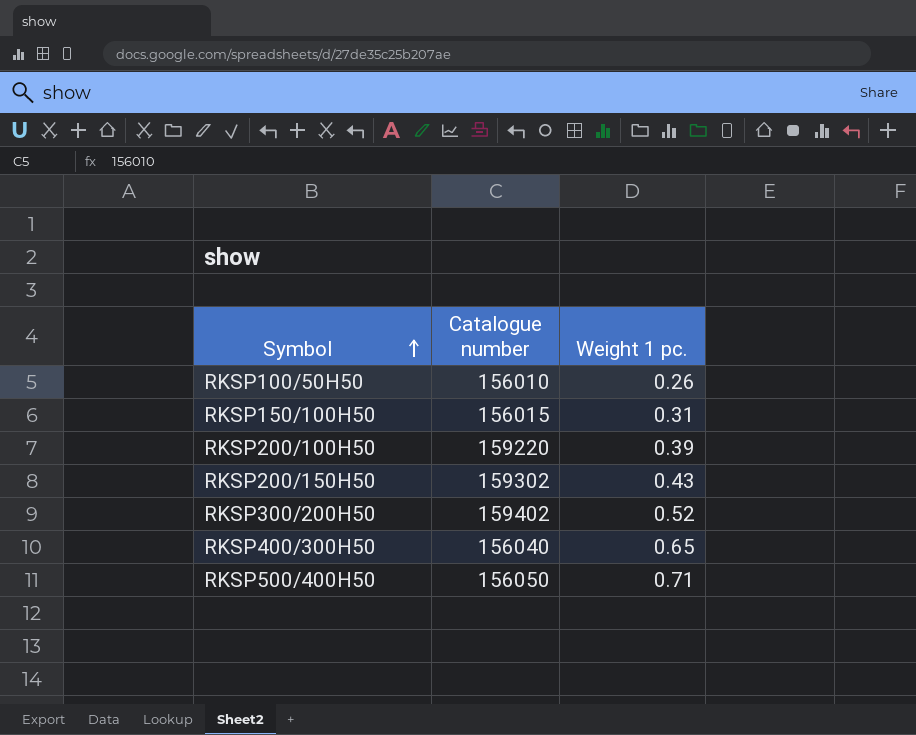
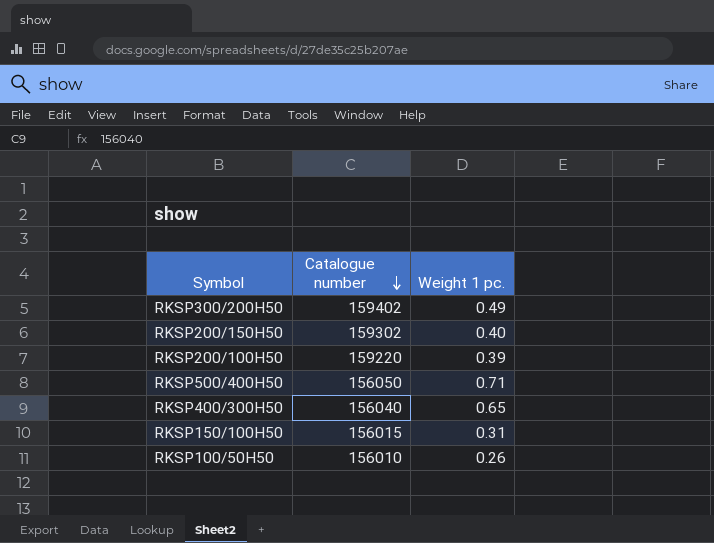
row order: Symbol ascending -> Catalogue number descending
RKSP300/200H50 | Weight 1 pc.: 0.52 -> 0.49
RKSP200/150H50 | Weight 1 pc.: 0.43 -> 0.40

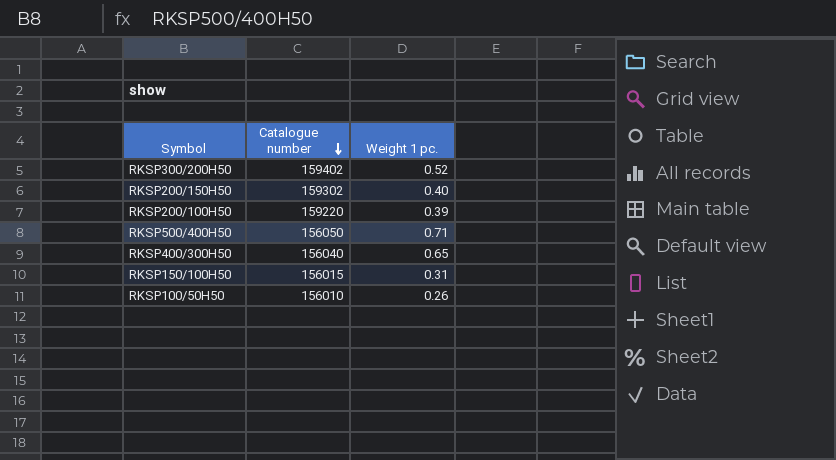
RKSP300/200H50 | Weight 1 pc.: 0.49 -> 0.52

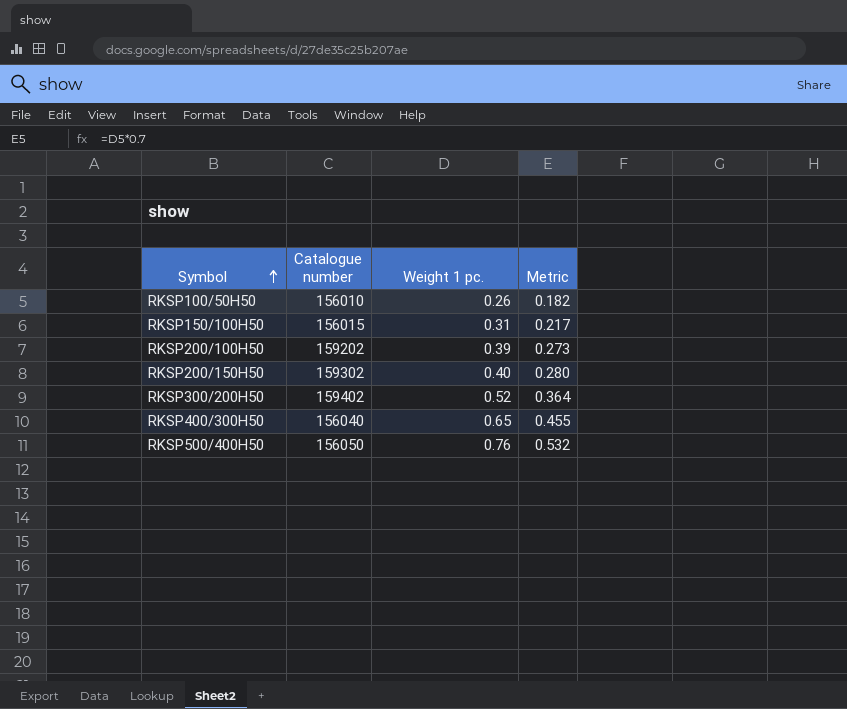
row order: Catalogue number descending -> Symbol ascending
column Metric | formula: none -> [Weight 1 pc.] * 0.7
RKSP200/100H50 | Catalogue number: 159220 -> 159202
RKSP500/400H50 | Weight 1 pc.: 0.71 -> 0.76

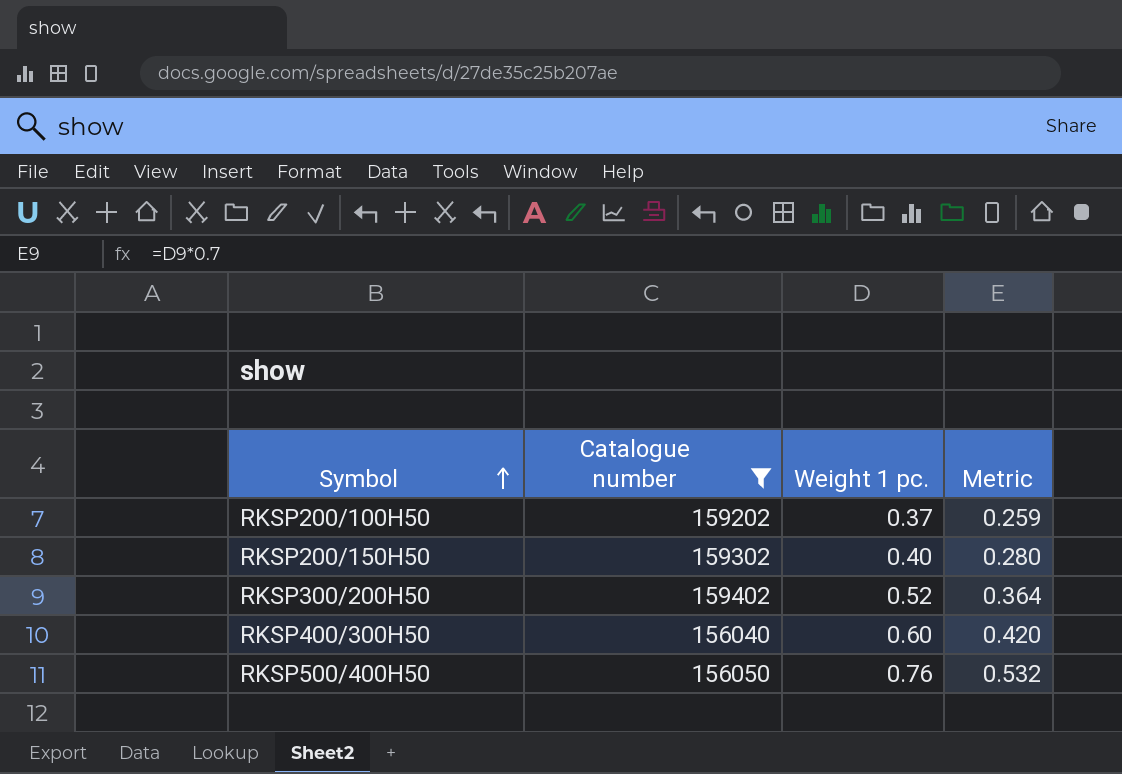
filter: none -> Catalogue number >= 156040
RKSP200/100H50 | Weight 1 pc.: 0.39 -> 0.37
RKSP200/100H50 | Metric: 0.273 -> 0.259
RKSP400/300H50 | Weight 1 pc.: 0.65 -> 0.60
RKSP400/300H50 | Metric: 0.455 -> 0.420

